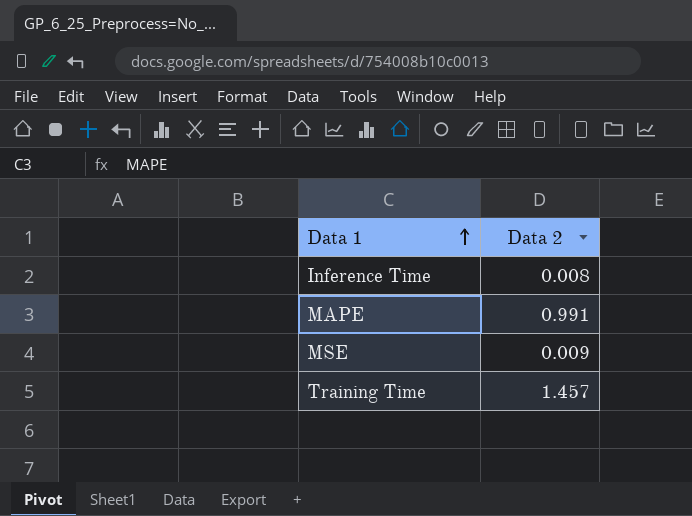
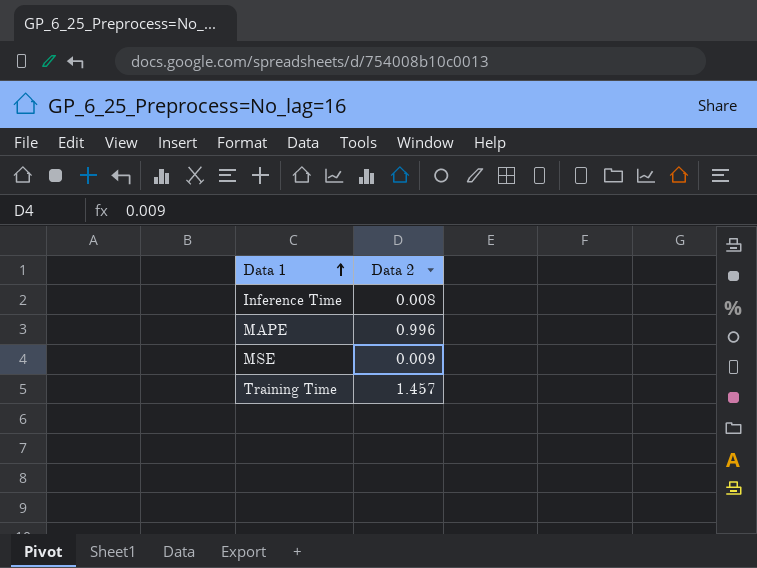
MAPE | Data 2: 0.991 -> 0.996

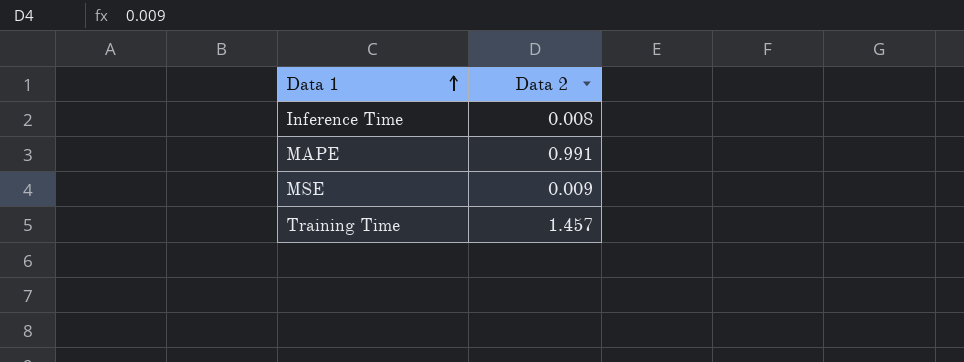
MAPE | Data 2: 0.996 -> 0.991

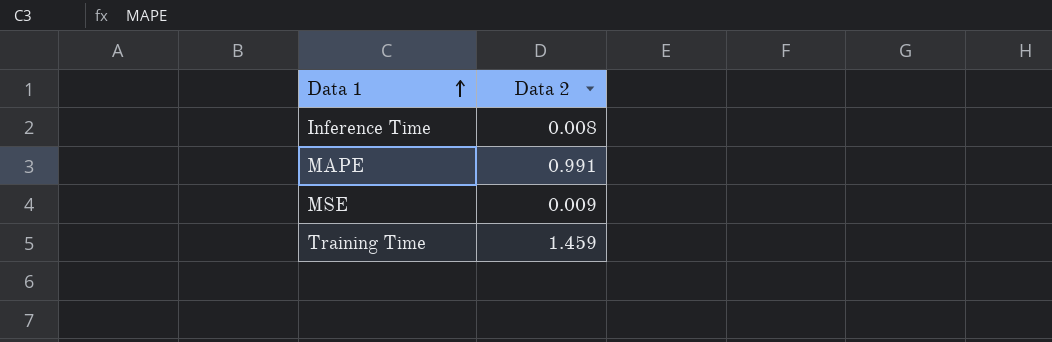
Training Time | Data 2: 1.457 -> 1.459

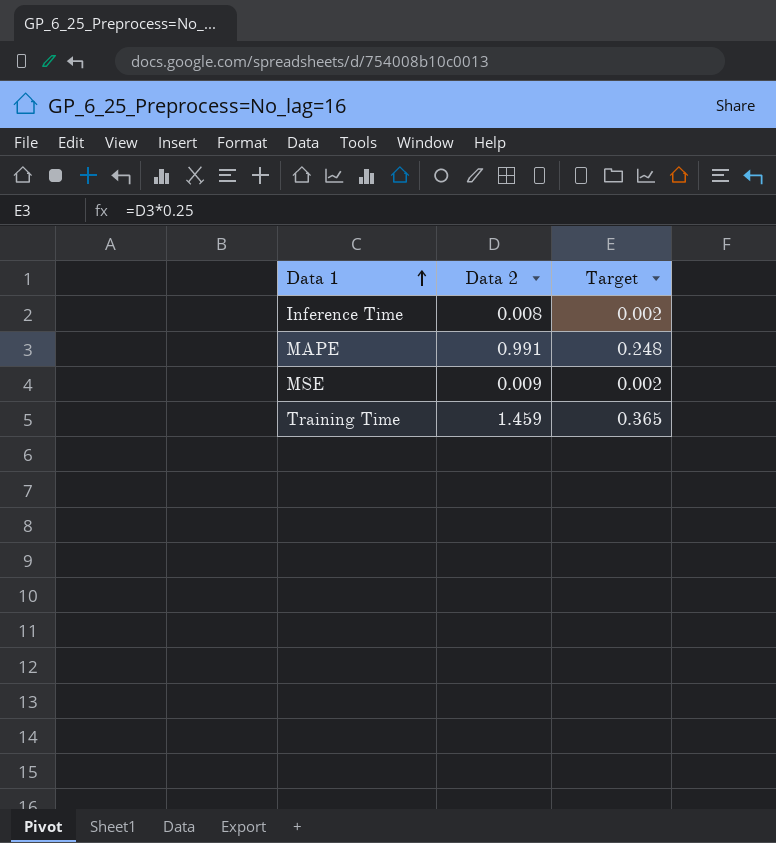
column Target | formula: none -> [Data 2] * 0.25

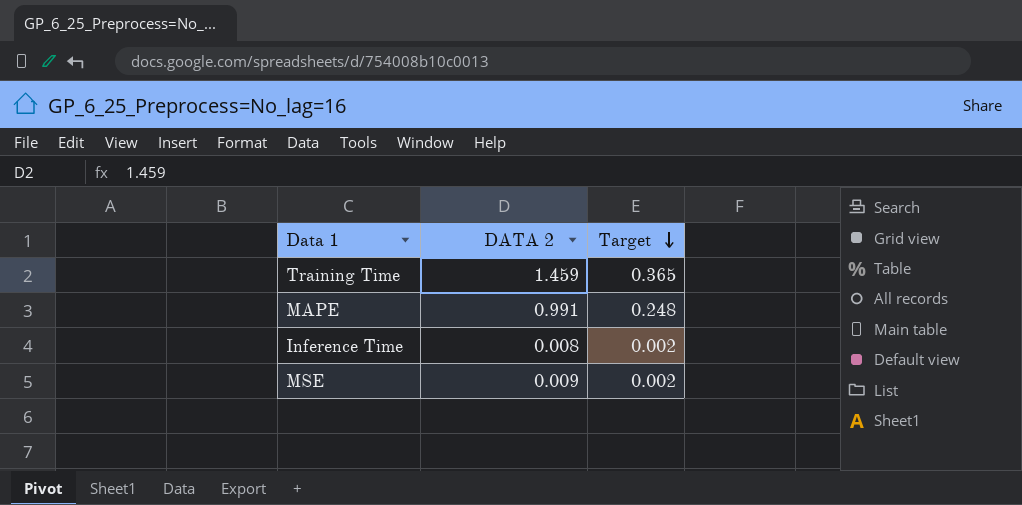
row order: Data 1 ascending -> Target descending
column name: Data 2 -> DATA 2

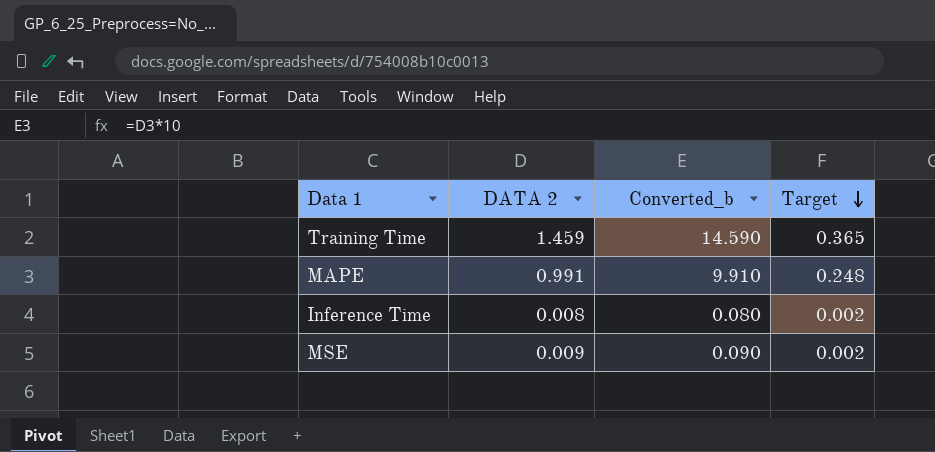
column Converted_b | formula: none -> [DATA 2] * 10

